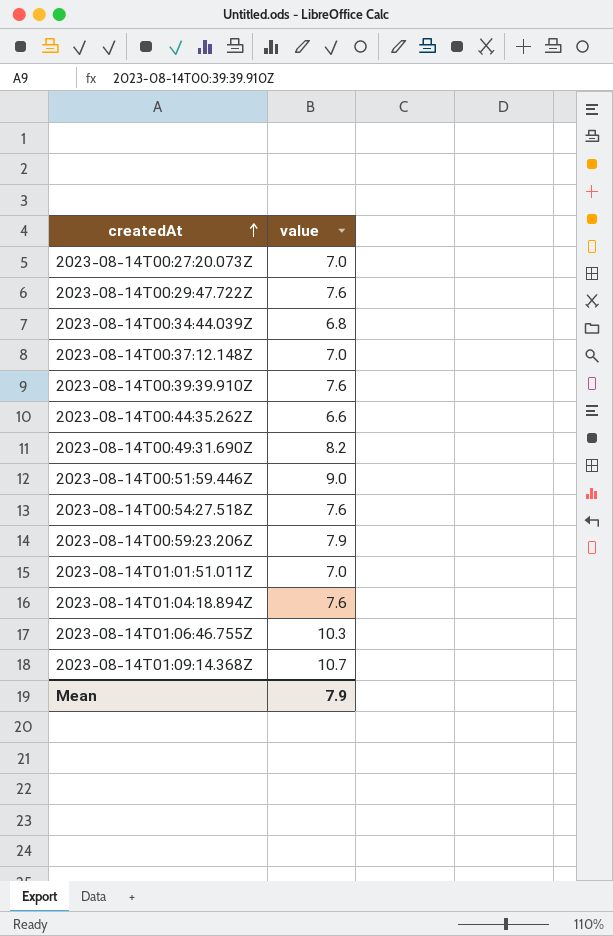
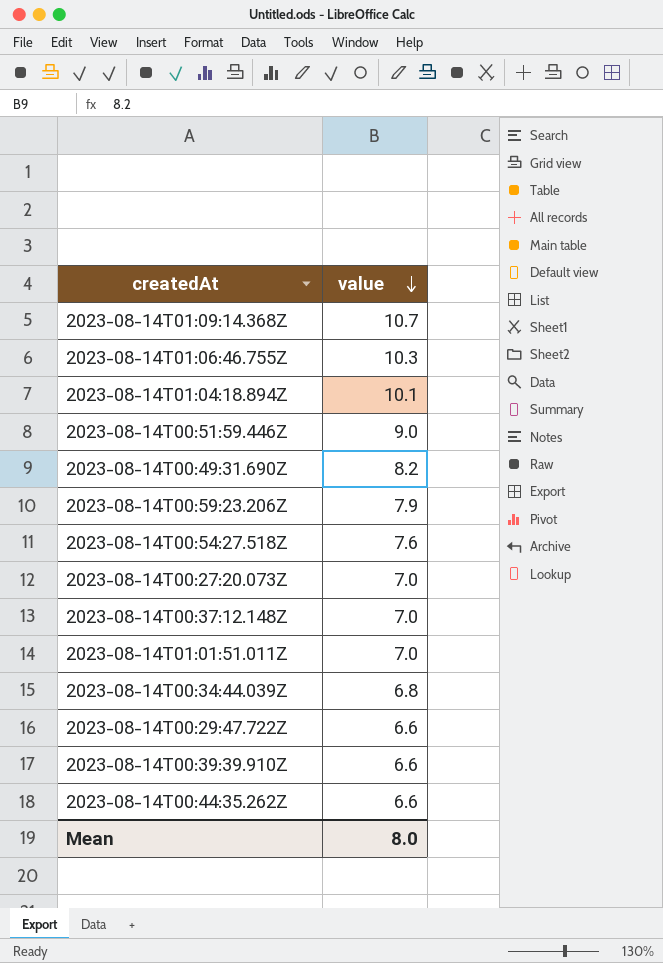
row order: createdAt ascending -> value descending
2023-08-14T01:04:18.894Z | value: 7.6 -> 10.1
2023-08-14T00:29:47.722Z | value: 7.6 -> 6.6
2023-08-14T00:39:39.910Z | value: 7.6 -> 6.6
Mean | value: 7.9 -> 8.0

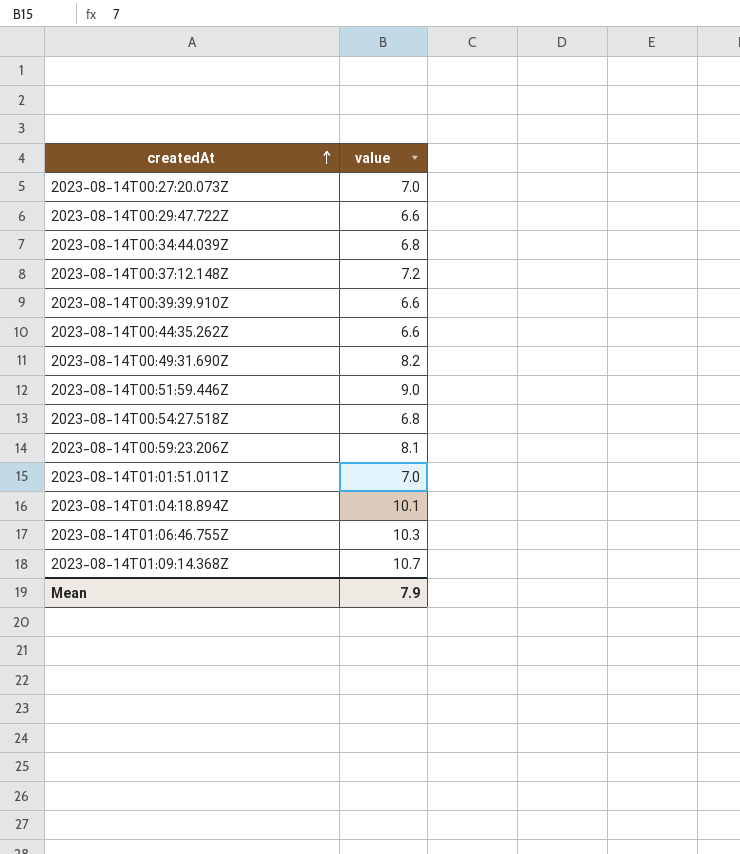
row order: value descending -> createdAt ascending
2023-08-14T00:37:12.148Z | value: 7.0 -> 7.2
2023-08-14T00:54:27.518Z | value: 7.6 -> 6.8
2023-08-14T00:59:23.206Z | value: 7.9 -> 8.1
Mean | value: 8.0 -> 7.9

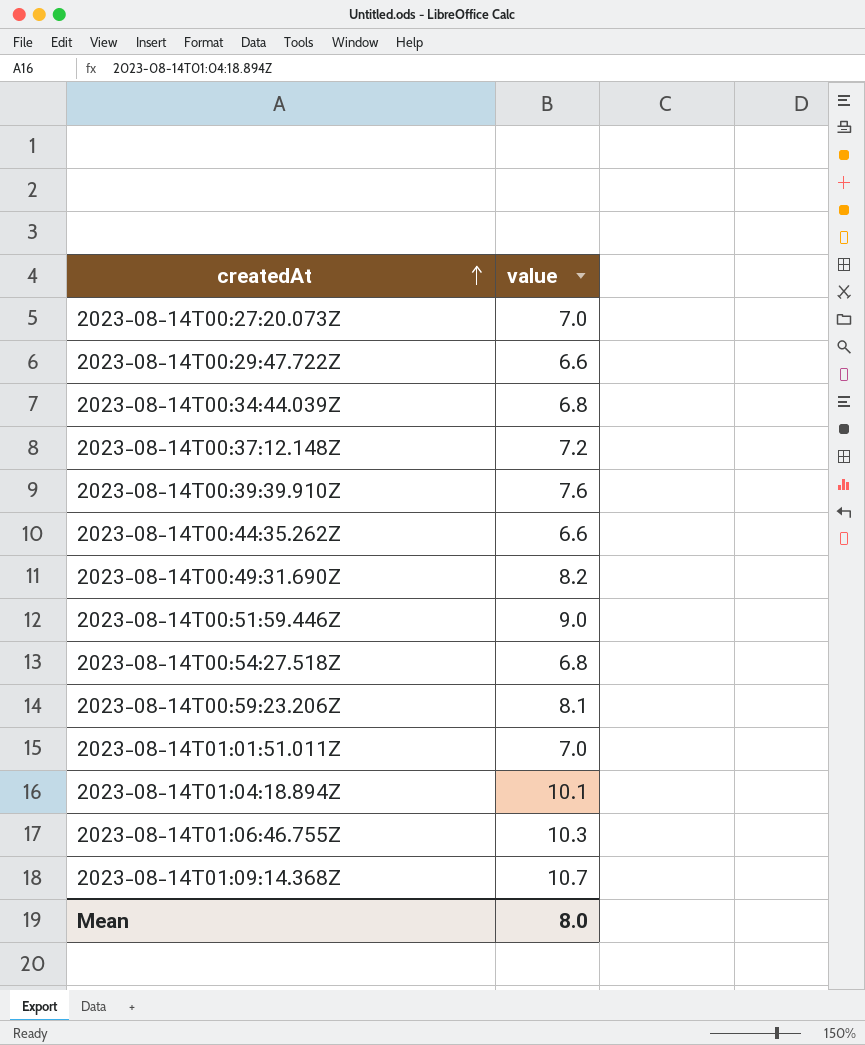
2023-08-14T00:39:39.910Z | value: 6.6 -> 7.6
Mean | value: 7.9 -> 8.0

